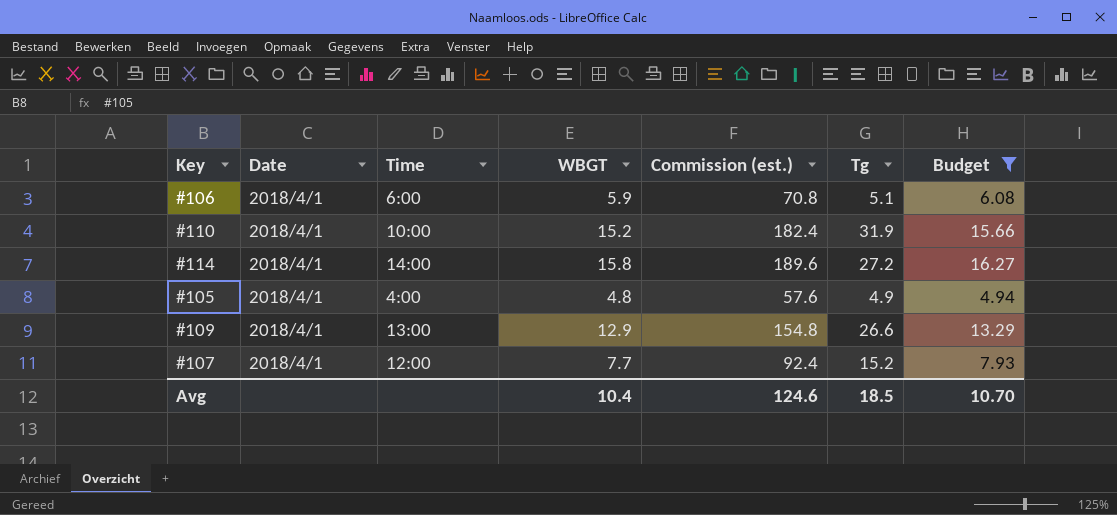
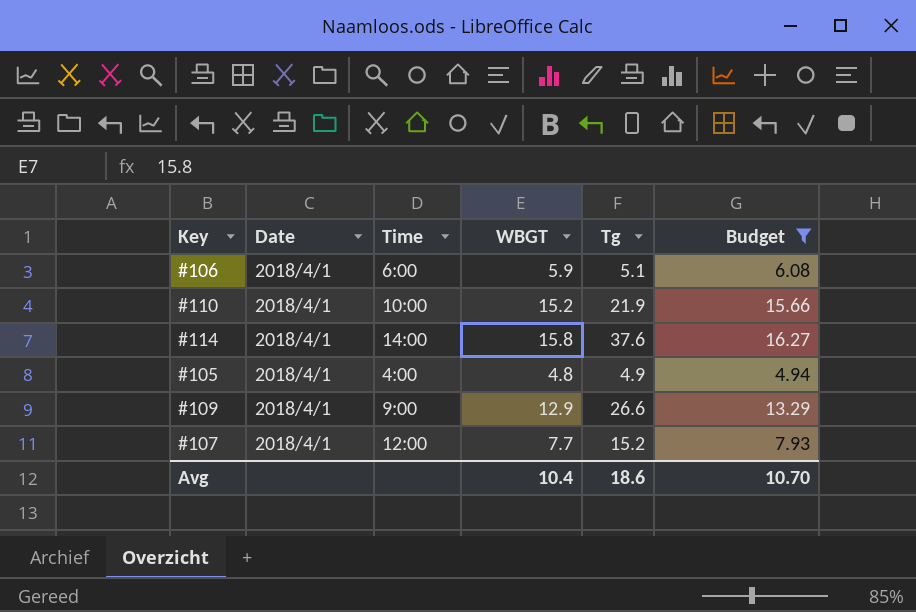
column Commission (est.) | formula: [WBGT] * 12 -> none
#110 | Tg: 31.9 -> 21.9
#114 | Tg: 27.2 -> 37.6
#109 | Time: 13:00 -> 9:00
Avg | Tg: 18.5 -> 18.6

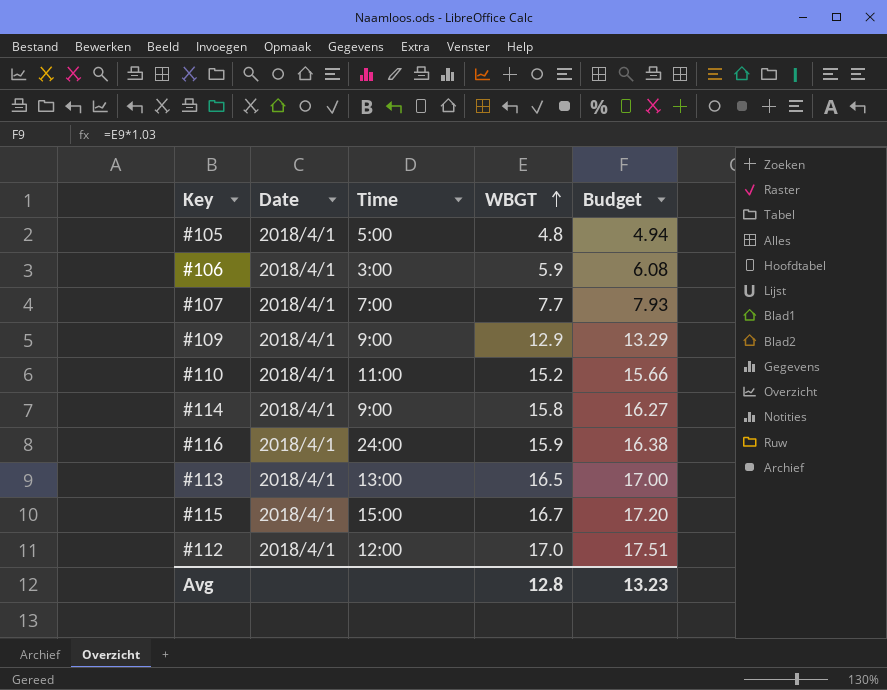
filter: Budget <= 16.27 -> none
row order: none -> WBGT ascending
column Tg | position: 5 -> none
#105 | Time: 4:00 -> 5:00
#106 | Time: 6:00 -> 3:00
#107 | Time: 12:00 -> 7:00
#110 | Time: 10:00 -> 11:00
#114 | Time: 14:00 -> 9:00
Avg | WBGT: 10.4 -> 12.8
Avg | Budget: 10.70 -> 13.23

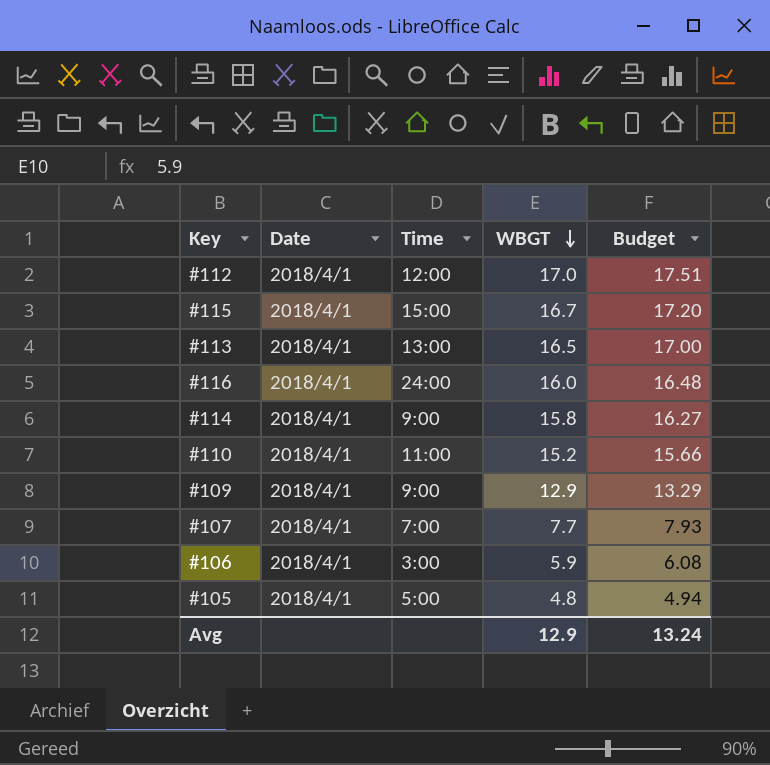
row order: WBGT ascending -> WBGT descending
#116 | WBGT: 15.9 -> 16.0
#116 | Budget: 16.38 -> 16.48
Avg | WBGT: 12.8 -> 12.9
Avg | Budget: 13.23 -> 13.24

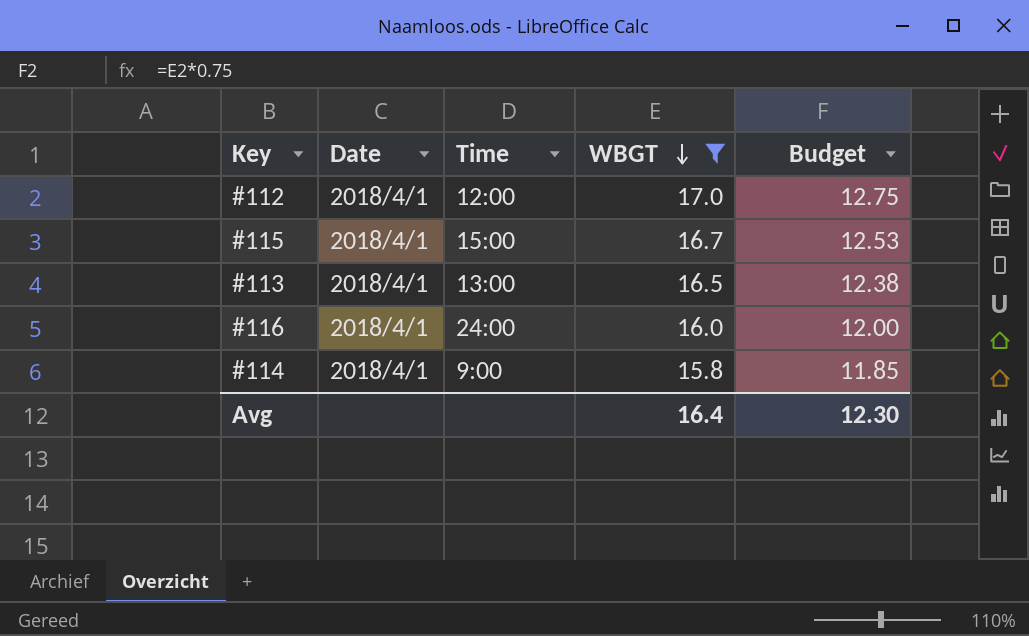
filter: none -> WBGT >= 15.8
column Budget | formula: [WBGT] * 1.03 -> [WBGT] * 0.75
Avg | WBGT: 12.9 -> 16.4
Avg | Budget: 13.24 -> 12.30

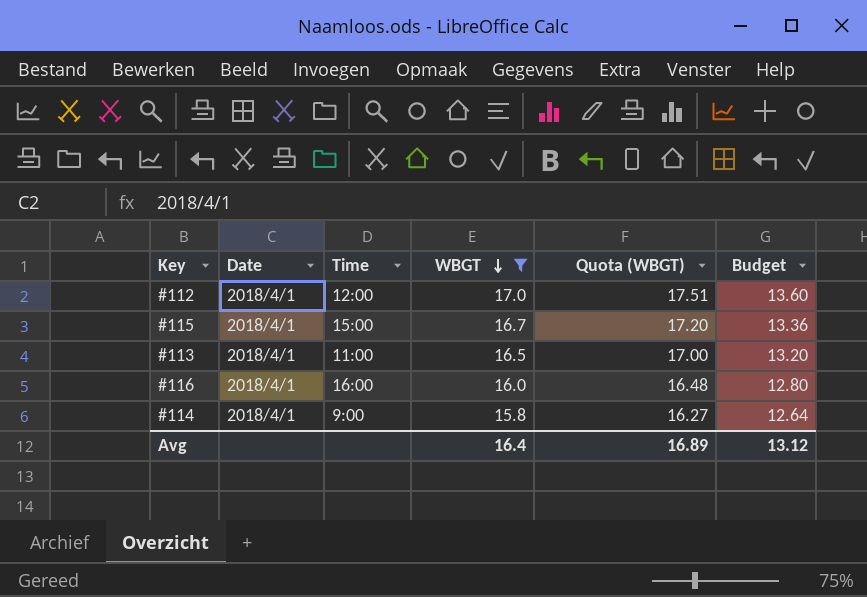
column Quota (WBGT) | formula: none -> [WBGT] * 1.03
column Budget | formula: [WBGT] * 0.75 -> [WBGT] * 0.8
#113 | Time: 13:00 -> 11:00
#116 | Time: 24:00 -> 16:00
Avg | Budget: 12.30 -> 13.12

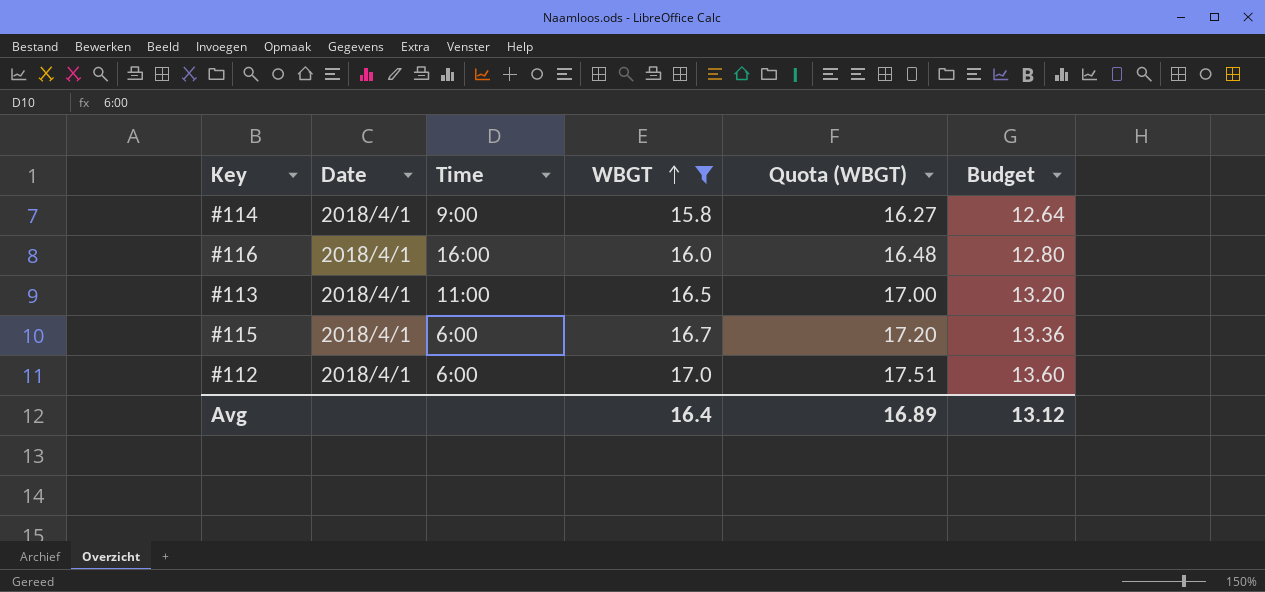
row order: WBGT descending -> WBGT ascending
#115 | Time: 15:00 -> 6:00
#112 | Time: 12:00 -> 6:00

